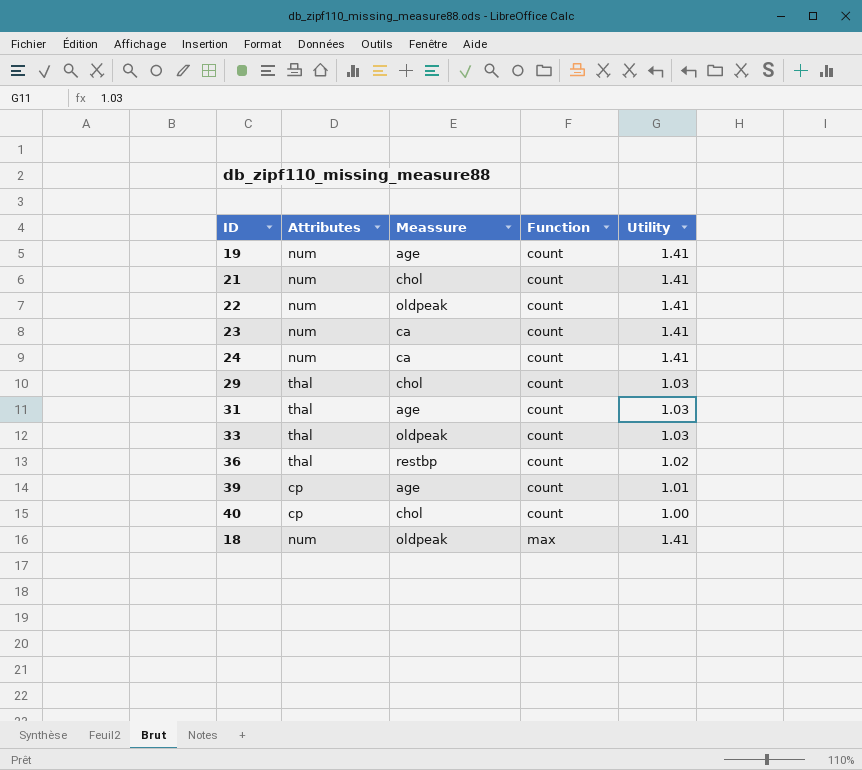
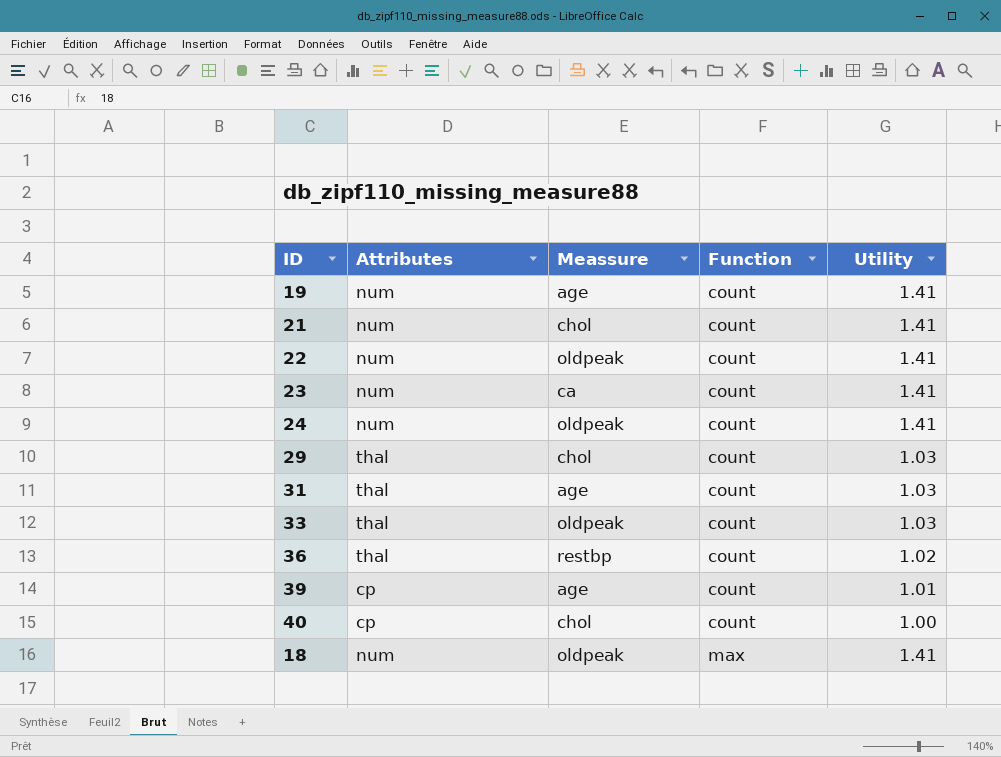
24 | Meassure: ca -> oldpeak

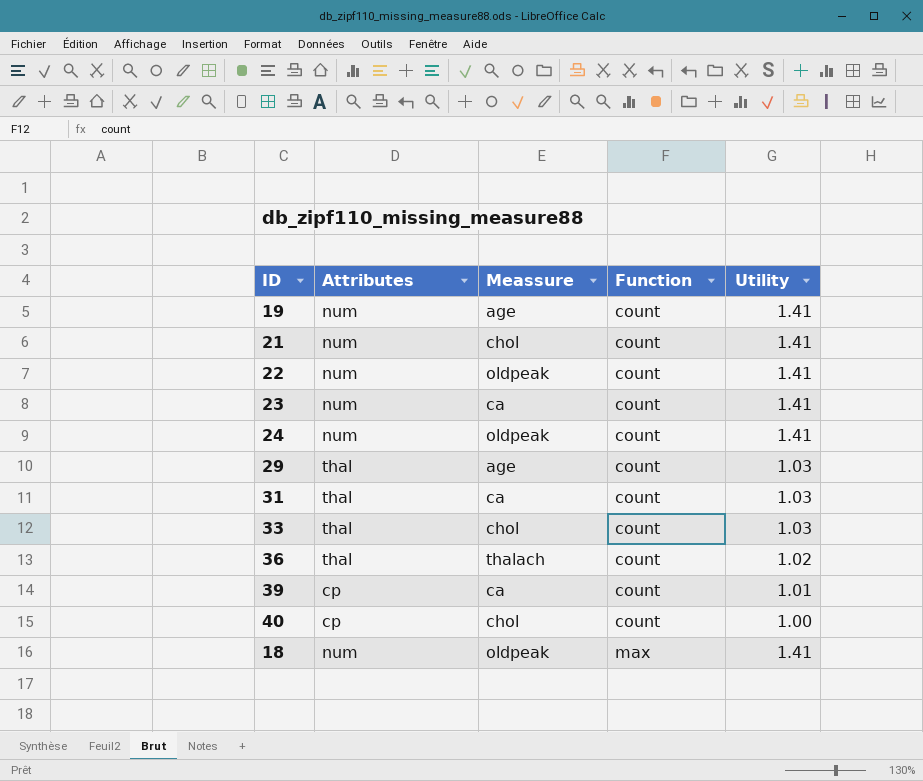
29 | Meassure: chol -> age
31 | Meassure: age -> ca
33 | Meassure: oldpeak -> chol
36 | Meassure: restbp -> thalach
39 | Meassure: age -> ca

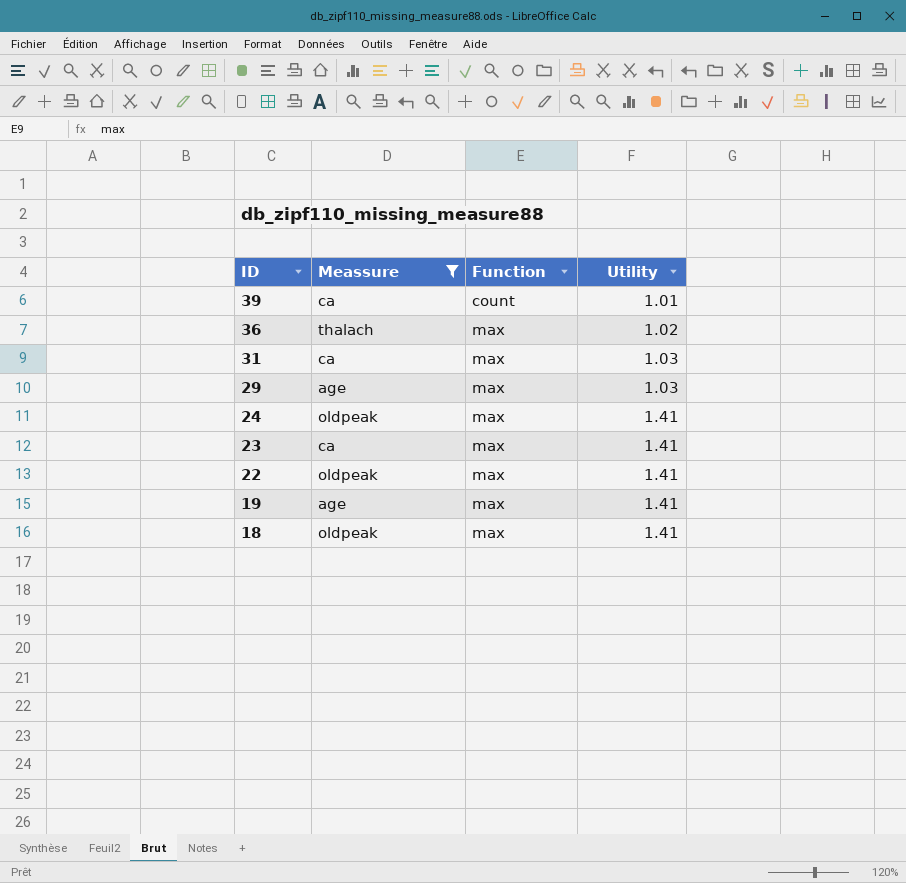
filter: none -> Meassure != chol
row order: Function ascending -> ID descending
column Attributes | position: 2 -> none
36 | Function: count -> max
31 | Function: count -> max
29 | Function: count -> max
24 | Function: count -> max
23 | Function: count -> max
22 | Function: count -> max
19 | Function: count -> max

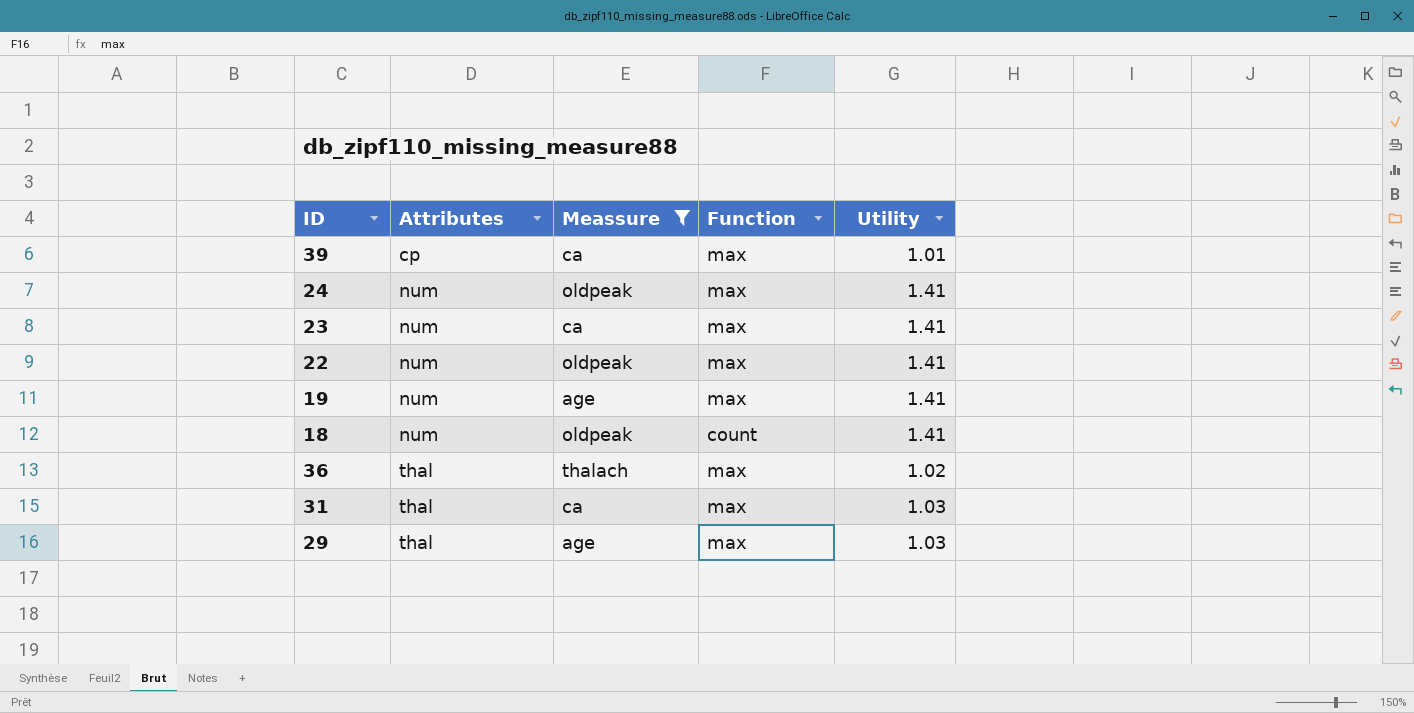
row order: ID descending -> Attributes ascending
column Attributes | position: none -> 2
39 | Function: count -> max
18 | Function: max -> count

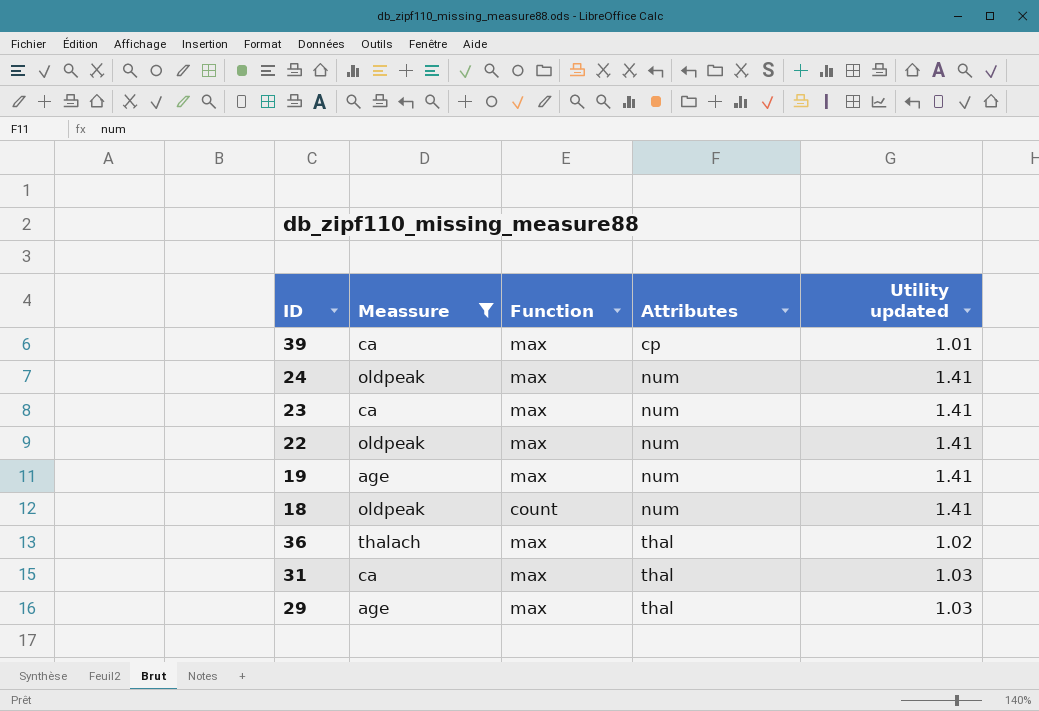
column Attributes | position: 2 -> 4
column name: Utility -> Utility updated

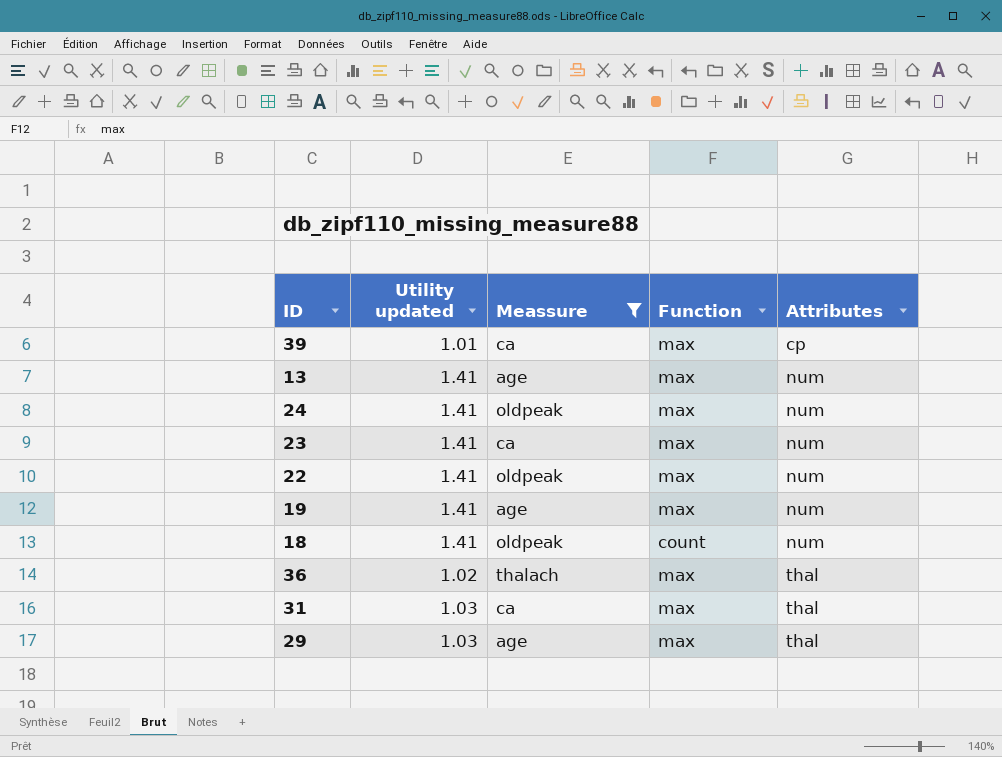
column Utility updated | position: 5 -> 2
row 13: none -> 1.41 | age | max | num

